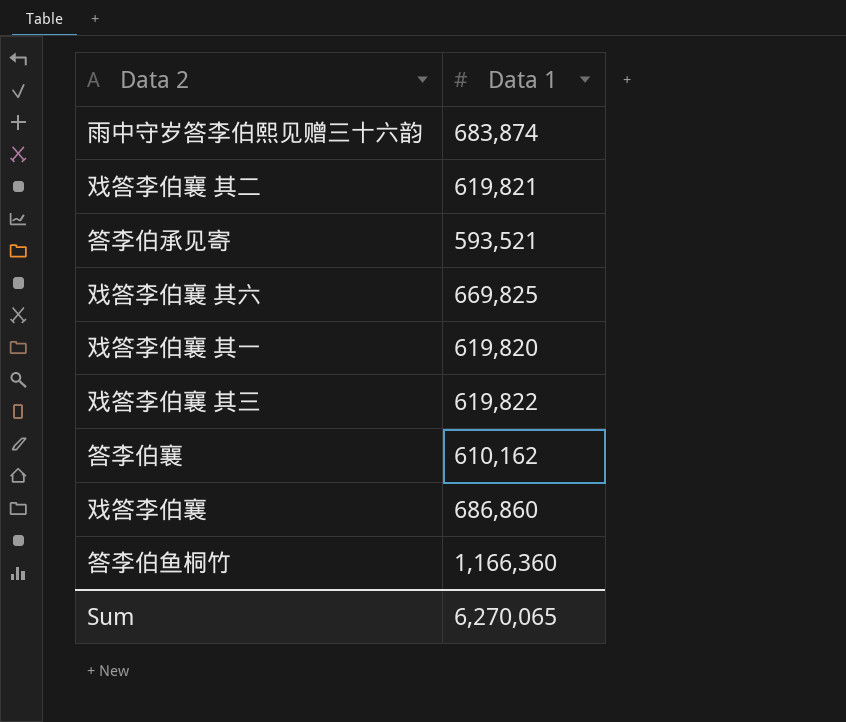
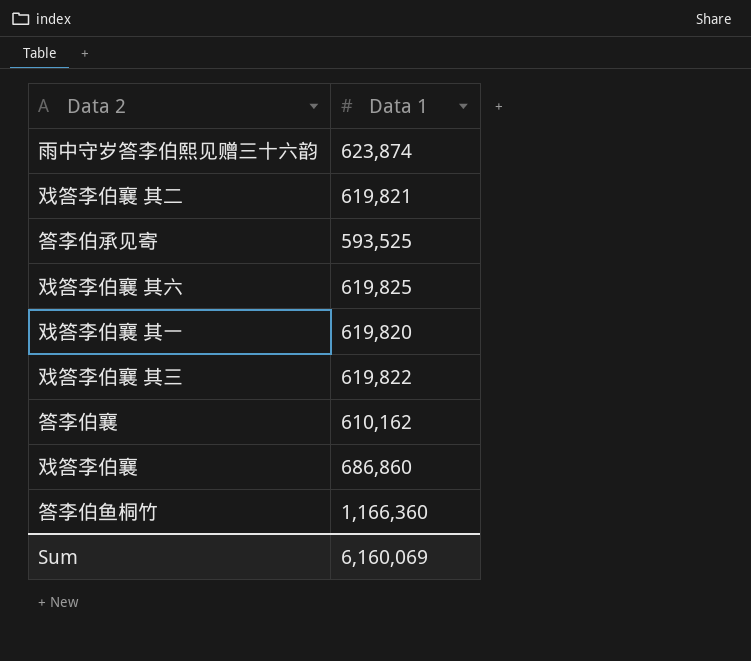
雨中守岁答李伯熙见赠三十六韵 | Data 1: 683,874 -> 623,874
答李伯承见寄 | Data 1: 593,521 -> 593,525
戏答李伯襄 其六 | Data 1: 669,825 -> 619,825
Sum | Data 1: 6,270,065 -> 6,160,069

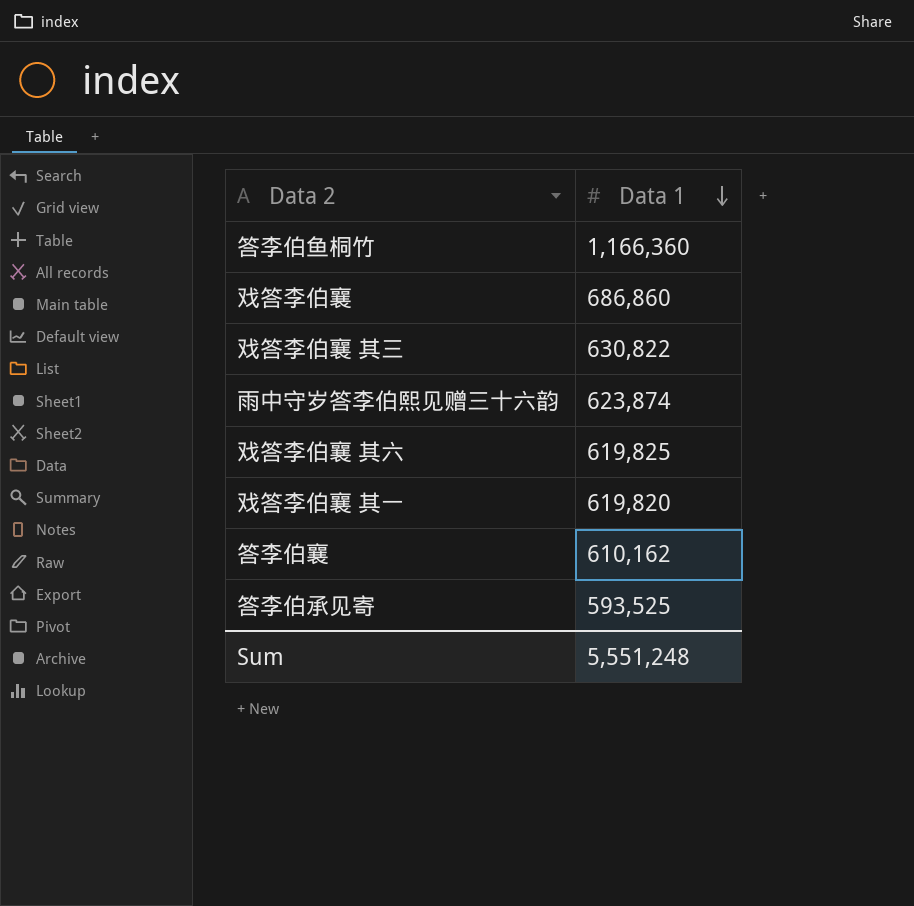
row order: none -> Data 1 descending
row 戏答李伯襄 其二: 619,821 -> none
戏答李伯襄 其三 | Data 1: 619,822 -> 630,822
Sum | Data 1: 6,160,069 -> 5,551,248

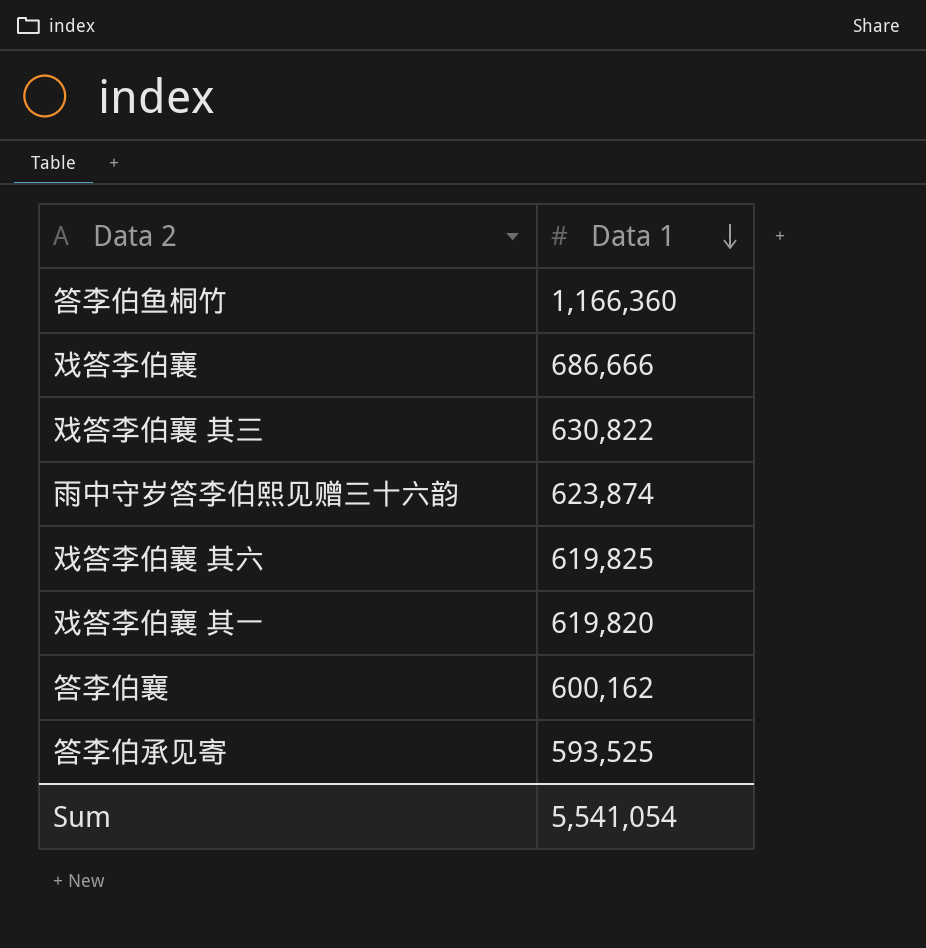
戏答李伯襄 | Data 1: 686,860 -> 686,666
答李伯襄 | Data 1: 610,162 -> 600,162
Sum | Data 1: 5,551,248 -> 5,541,054

